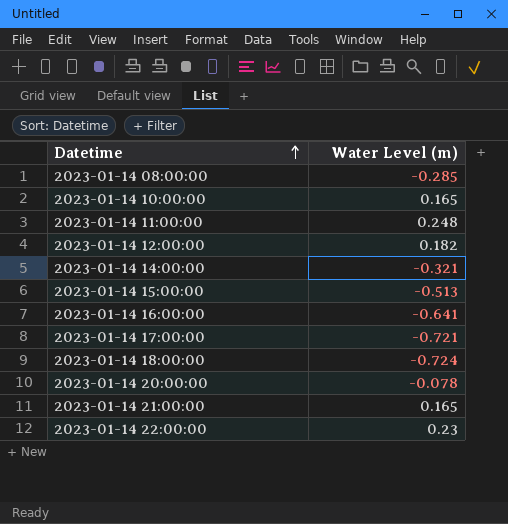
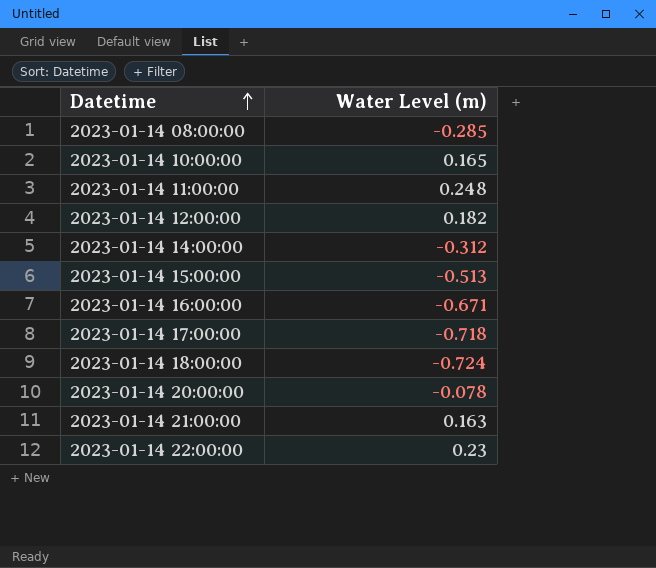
2023-01-14 14:00:00 | Water Level (m): -0.321 -> -0.312
2023-01-14 16:00:00 | Water Level (m): -0.641 -> -0.671
2023-01-14 17:00:00 | Water Level (m): -0.721 -> -0.718
2023-01-14 21:00:00 | Water Level (m): 0.165 -> 0.163

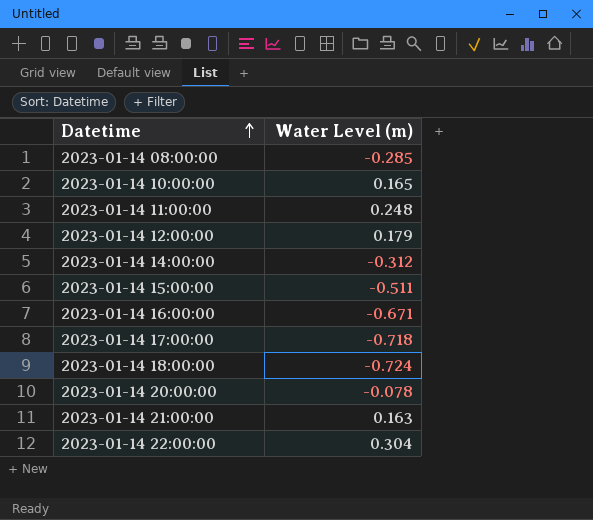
2023-01-14 12:00:00 | Water Level (m): 0.182 -> 0.179
2023-01-14 15:00:00 | Water Level (m): -0.513 -> -0.511
2023-01-14 22:00:00 | Water Level (m): 0.23 -> 0.304

